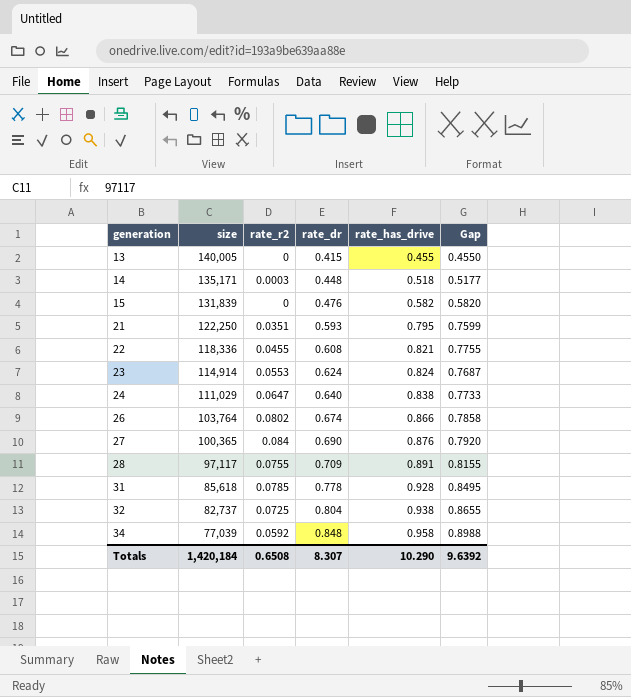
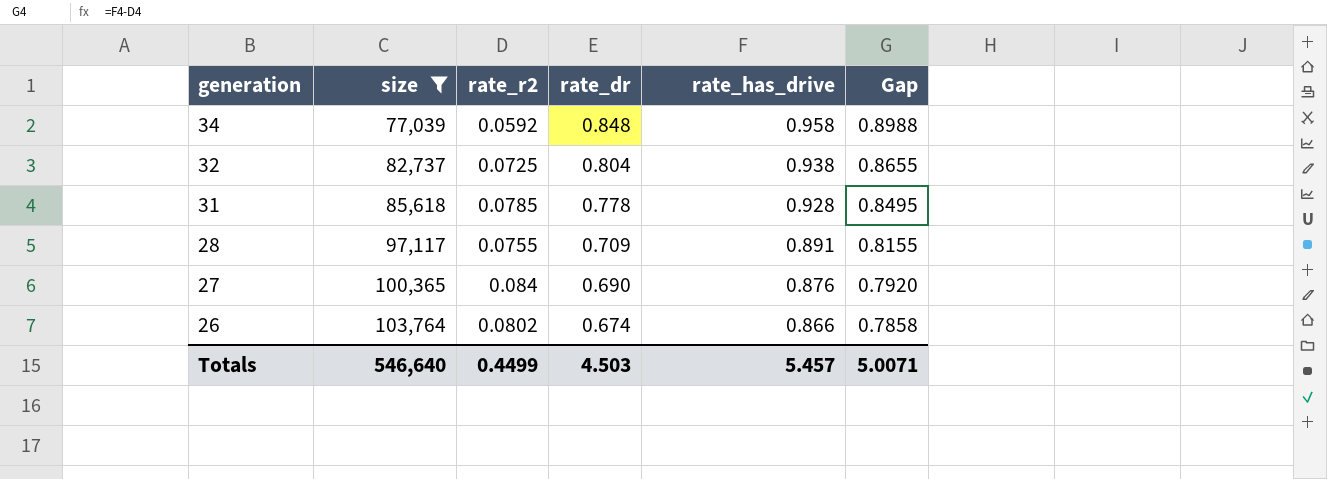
filter: none -> size <= 103,764
row order: generation ascending -> generation descending
Totals | size: 1,420,184 -> 546,640
Totals | rate_r2: 0.6508 -> 0.4499
Totals | rate_dr: 8.307 -> 4.503
Totals | rate_has_drive: 10.290 -> 5.457
Totals | Gap: 9.6392 -> 5.0071

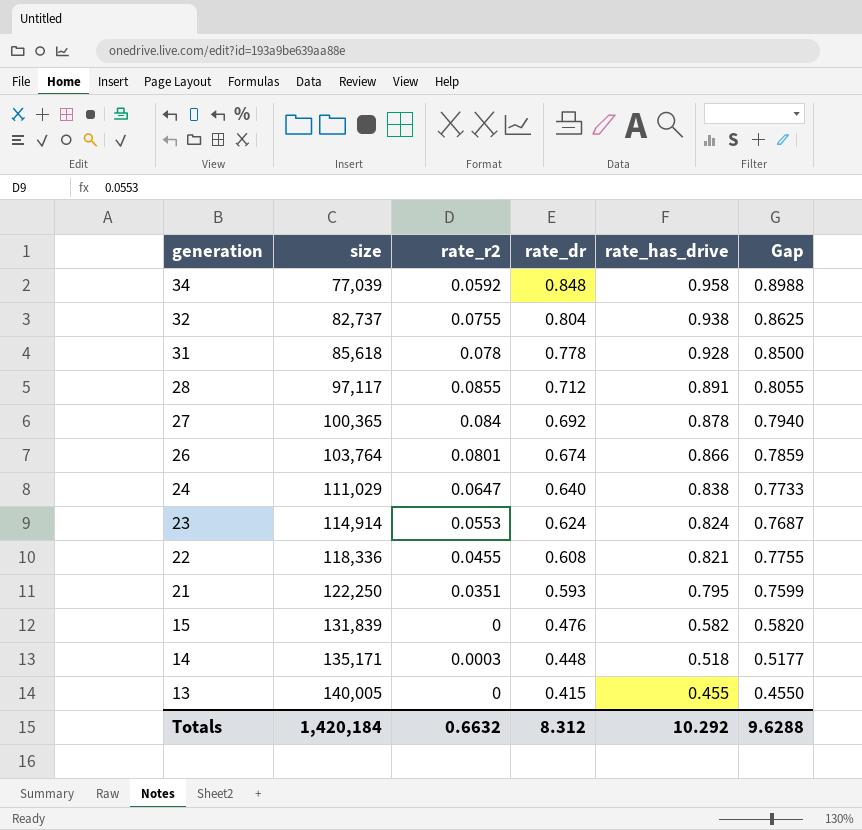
filter: size <= 103,764 -> none
32 | rate_r2: 0.0725 -> 0.0755
32 | Gap: 0.8655 -> 0.8625
31 | rate_r2: 0.0785 -> 0.078
31 | Gap: 0.8495 -> 0.8500
28 | rate_r2: 0.0755 -> 0.0855
28 | rate_dr: 0.709 -> 0.712
28 | Gap: 0.8155 -> 0.8055
27 | rate_dr: 0.690 -> 0.692
27 | rate_has_drive: 0.876 -> 0.878
27 | Gap: 0.7920 -> 0.7940
26 | rate_r2: 0.0802 -> 0.0801
26 | Gap: 0.7858 -> 0.7859
Totals | size: 546,640 -> 1,420,184
Totals | rate_r2: 0.4499 -> 0.6632
Totals | rate_dr: 4.503 -> 8.312
Totals | rate_has_drive: 5.457 -> 10.292
Totals | Gap: 5.0071 -> 9.6288

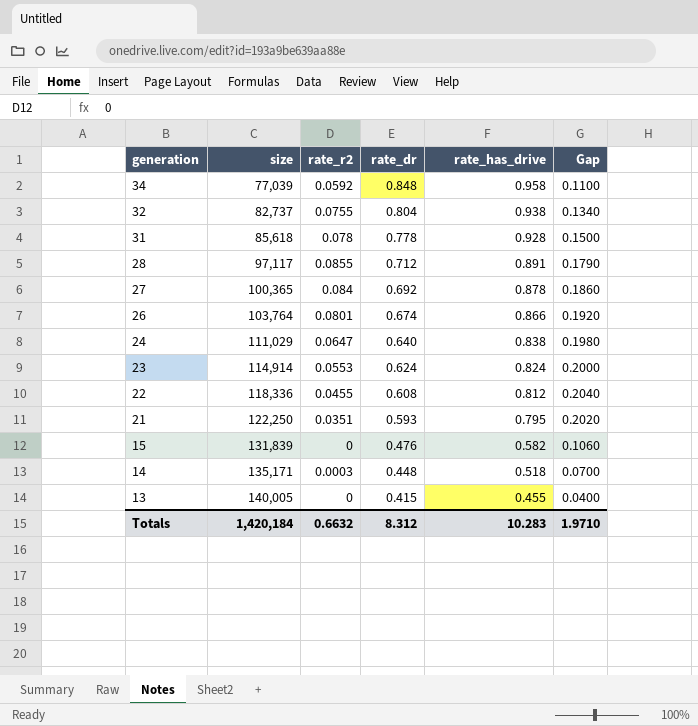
column Gap | formula: [rate_has_drive] - [rate_r2] -> [rate_has_drive] - [rate_dr]
22 | rate_has_drive: 0.821 -> 0.812
Totals | rate_has_drive: 10.292 -> 10.283
Totals | Gap: 9.6288 -> 1.9710

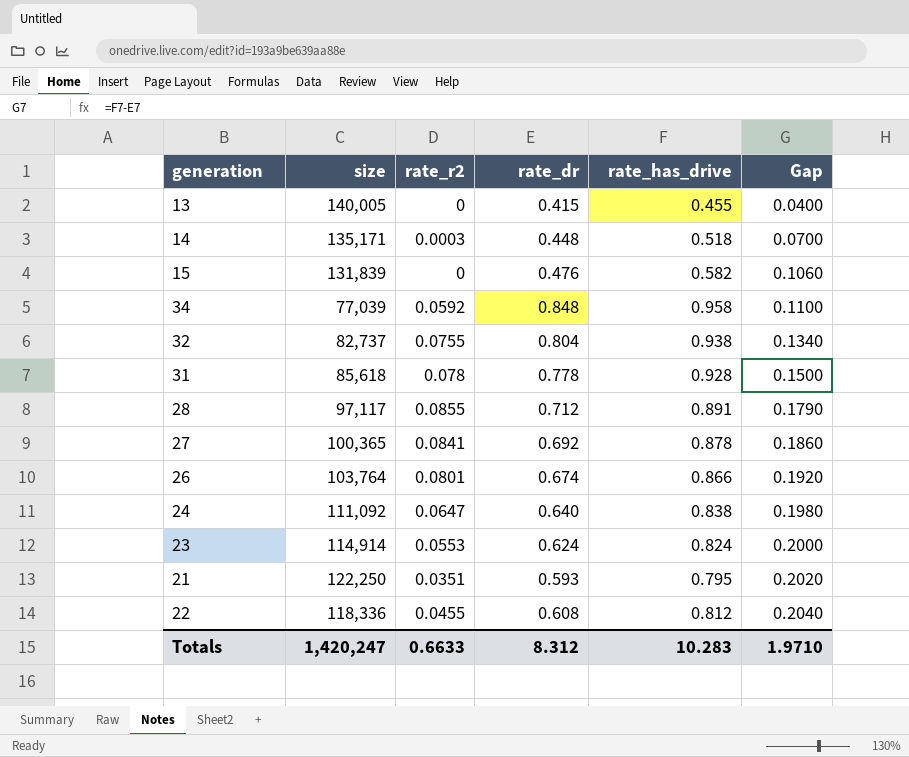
row order: generation descending -> Gap ascending
27 | rate_r2: 0.084 -> 0.0841
24 | size: 111,029 -> 111,092
Totals | size: 1,420,184 -> 1,420,247
Totals | rate_r2: 0.6632 -> 0.6633

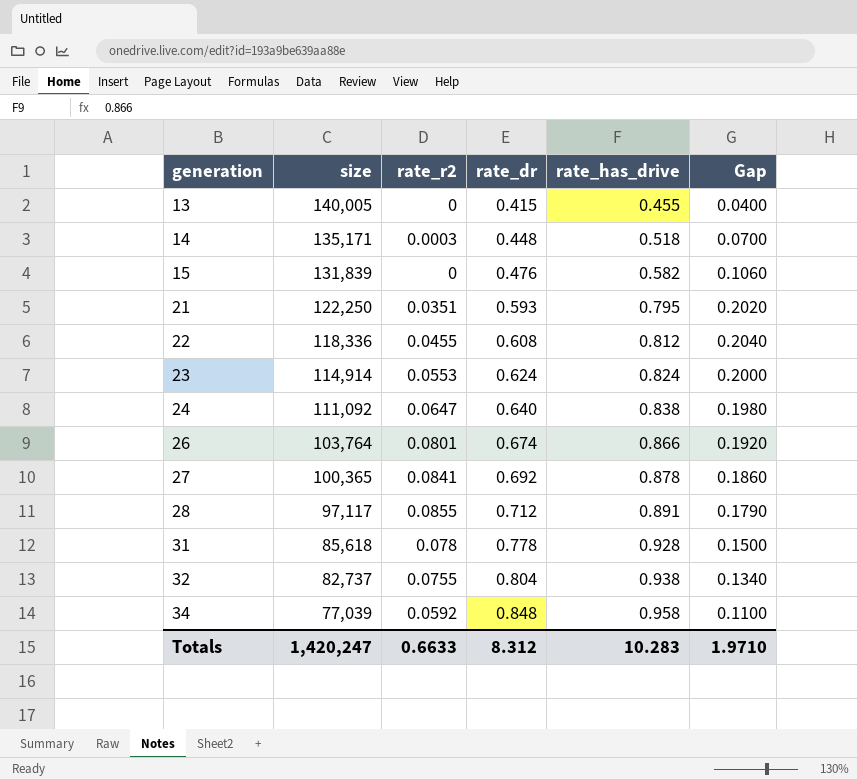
row order: Gap ascending -> generation ascending

